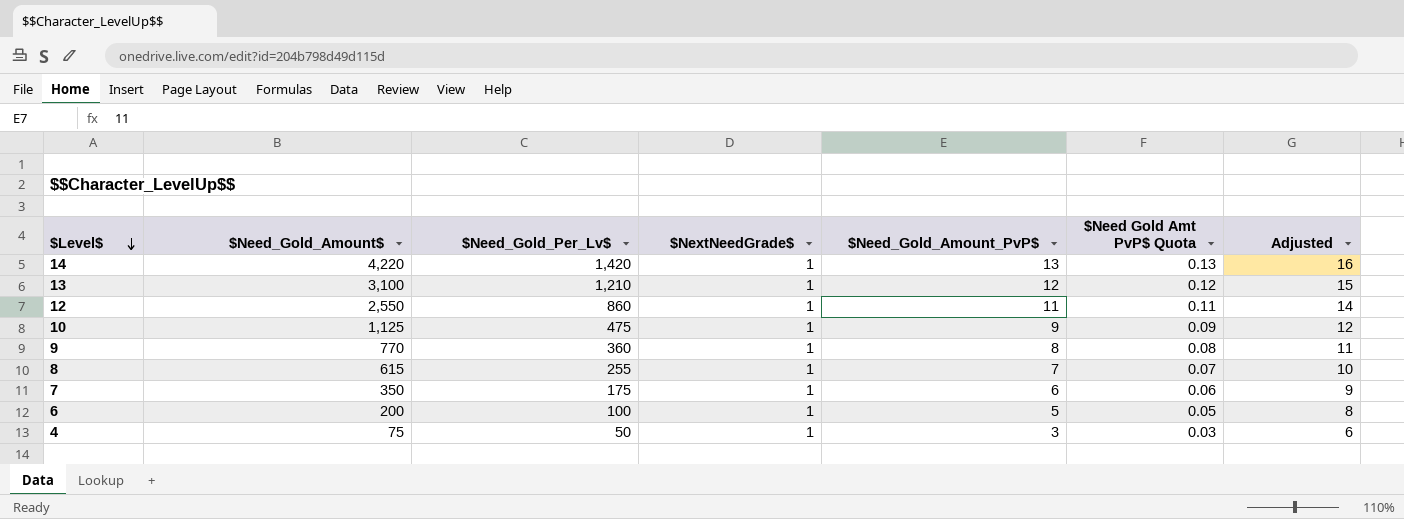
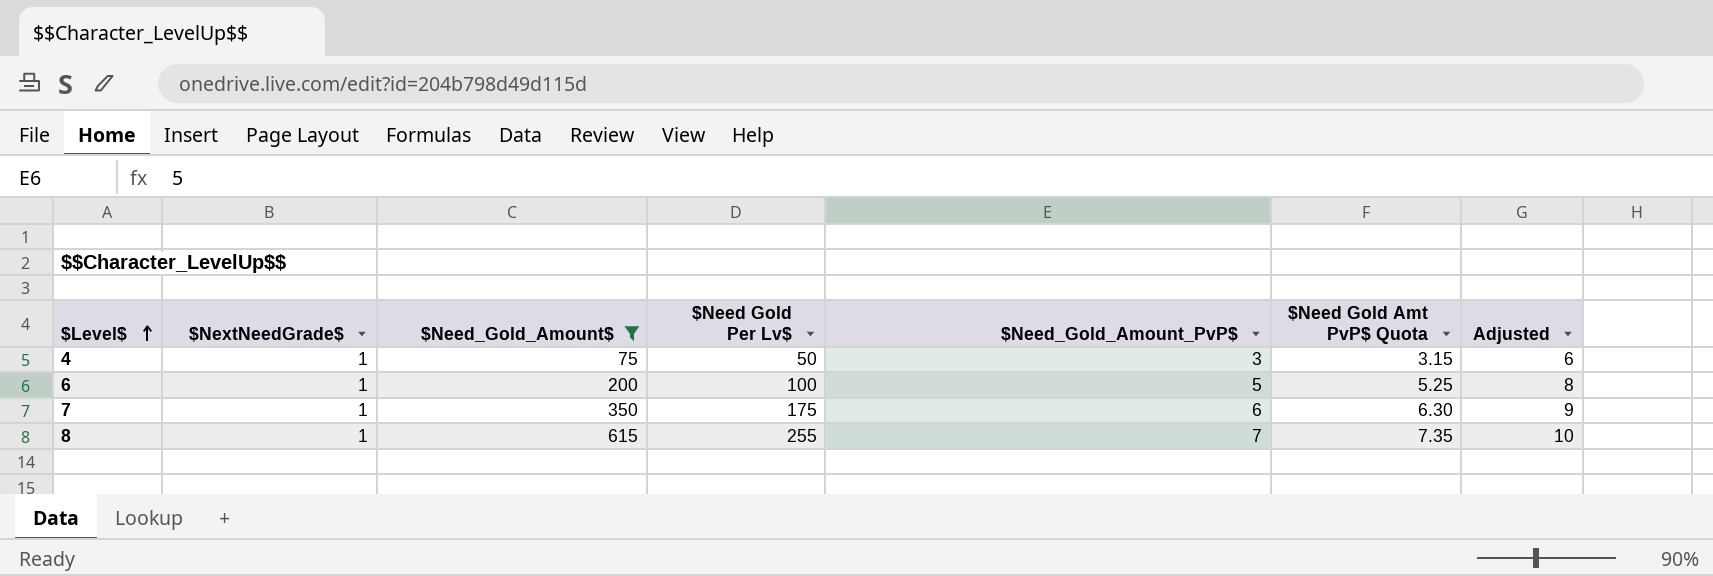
filter: none -> $Need_Gold_Amount$ <= 615
row order: $Level$ descending -> $Level$ ascending
column $NextNeedGrade$ | position: 4 -> 2
column name: $Need_Gold_Per_Lv$ -> $Need Gold Per Lv$
column $Need Gold Amt PvP$ Quota | formula: [$Need_Gold_Amount_PvP$] * 0.01 -> [$Need_Gold_Amount_PvP$] * 1.05

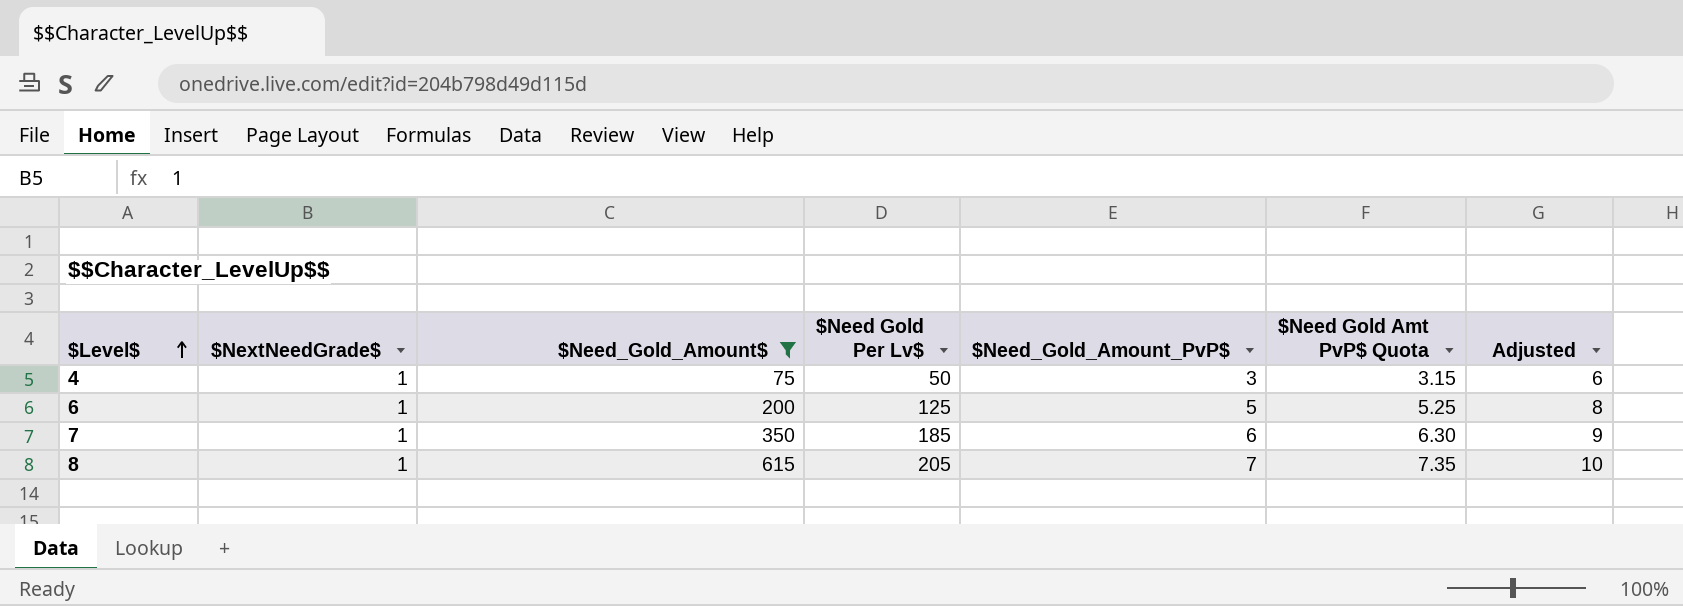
6 | $Need Gold Per Lv$: 100 -> 125
7 | $Need Gold Per Lv$: 175 -> 185
8 | $Need Gold Per Lv$: 255 -> 205

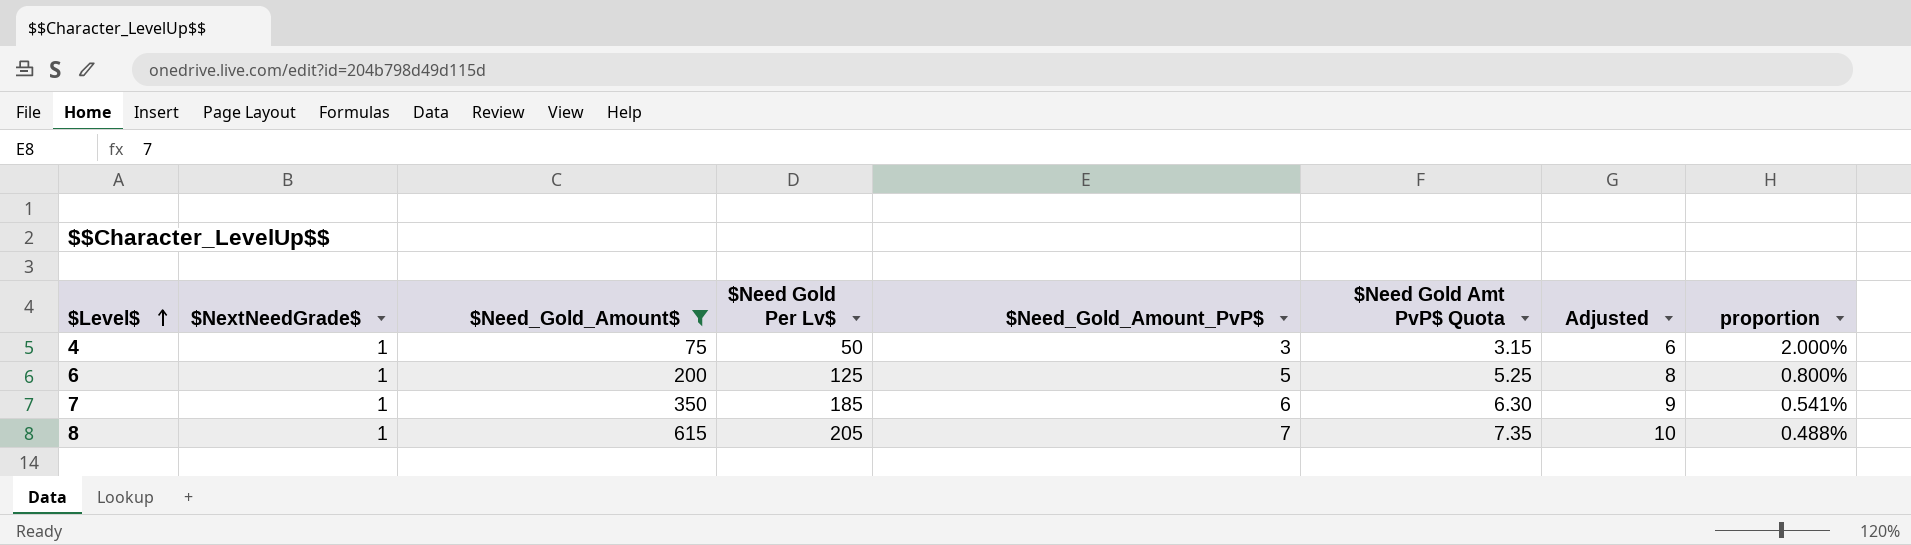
column proportion | formula: none -> [$NextNeedGrade$] / [$Need Gold Per Lv$]

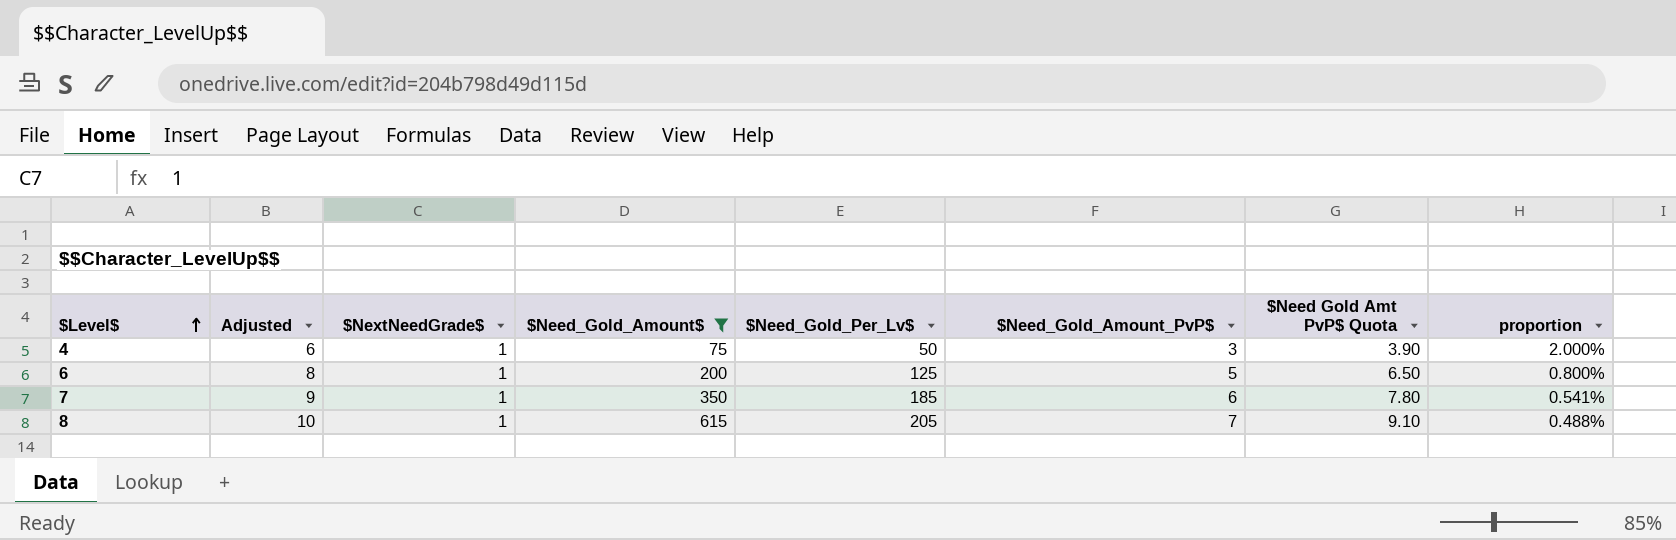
column Adjusted | position: 7 -> 2
column name: $Need Gold Per Lv$ -> $Need_Gold_Per_Lv$
column $Need Gold Amt PvP$ Quota | formula: [$Need_Gold_Amount_PvP$] * 1.05 -> [$Need_Gold_Amount_PvP$] * 1.3

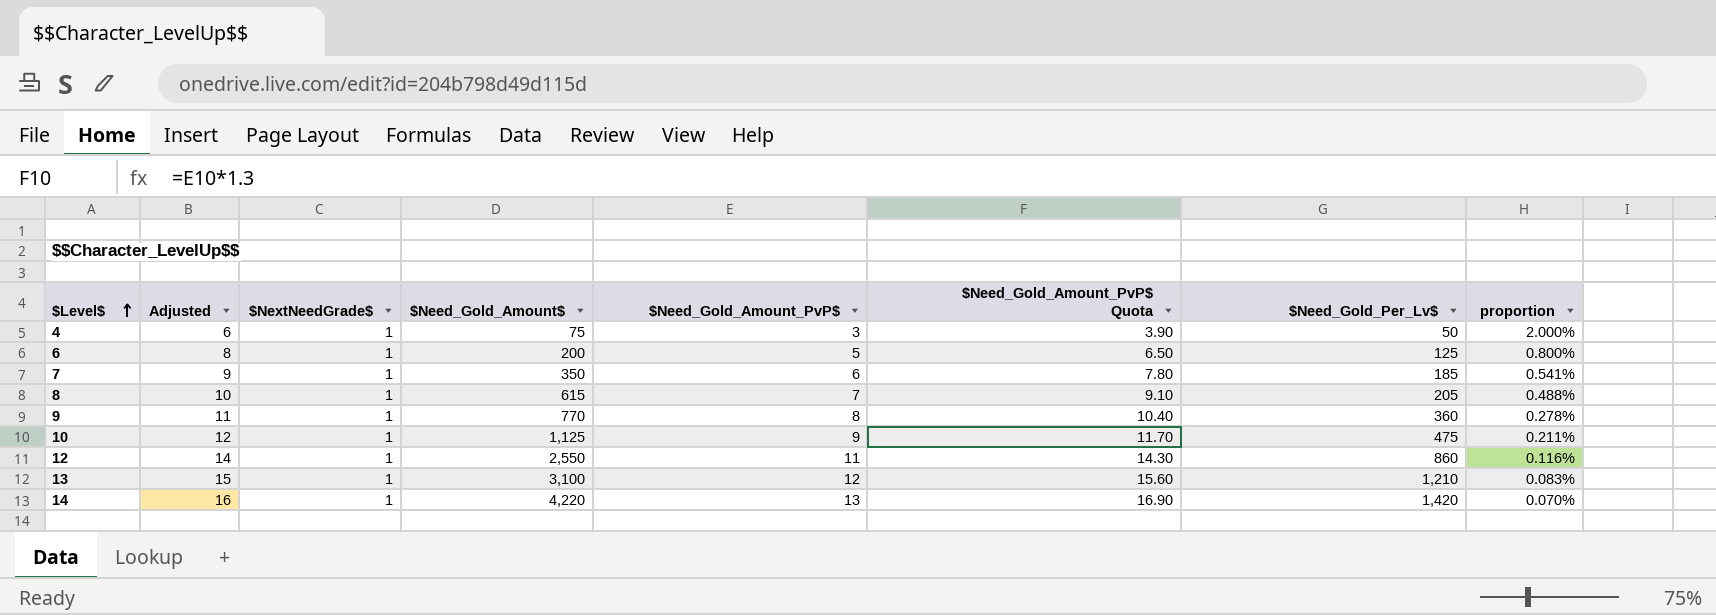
filter: $Need_Gold_Amount$ <= 615 -> none
column name: $Need Gold Amt PvP$ Quota -> $Need_Gold_Amount_PvP$ Quota
column $Need_Gold_Per_Lv$ | position: 5 -> 7

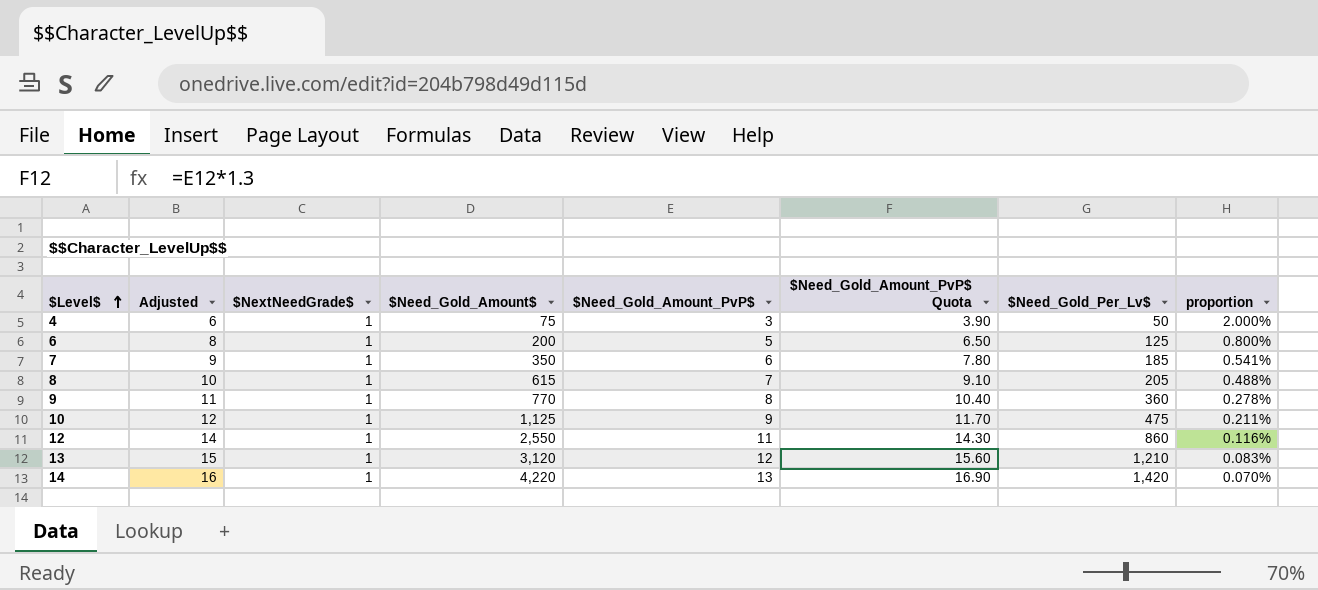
13 | $Need_Gold_Amount$: 3,100 -> 3,120

